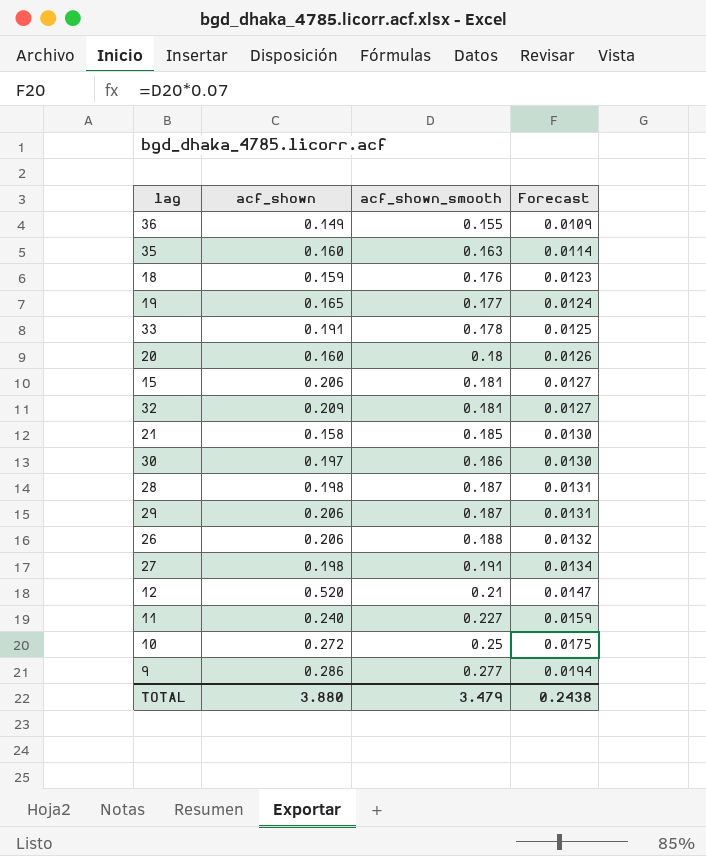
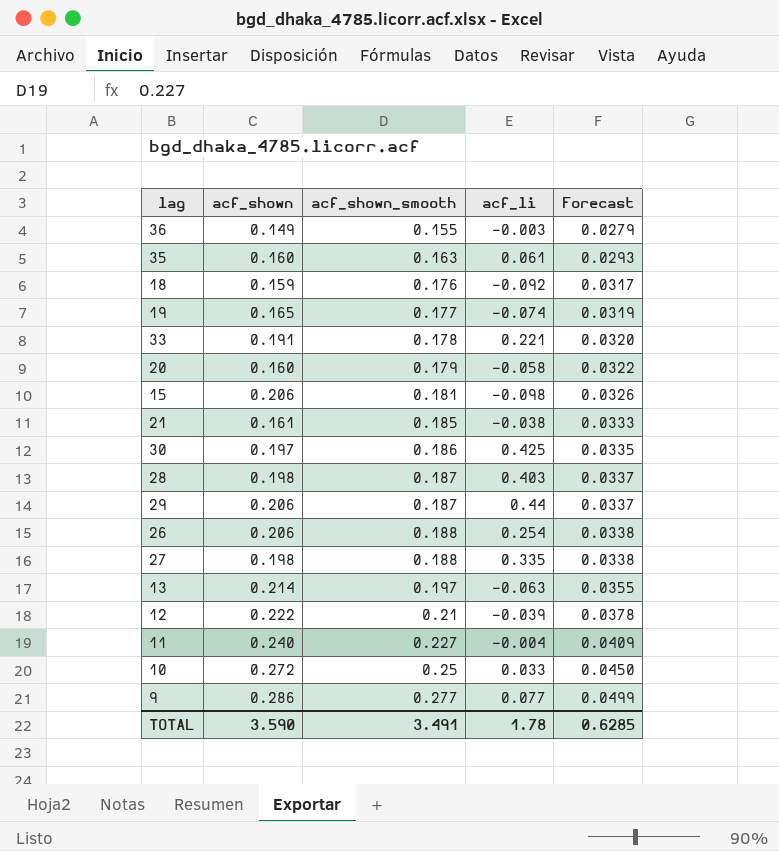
column acf_li | position: none -> 4
column Forecast | formula: [acf_shown_smooth] * 0.07 -> [acf_shown_smooth] * 0.18
row 32: 0.209 | 0.181 | 0.0127 -> none
20 | acf_shown_smooth: 0.18 -> 0.179
21 | acf_shown: 0.158 -> 0.161
27 | acf_shown_smooth: 0.191 -> 0.188
row 13: none -> 0.214 | 0.197 | -0.063 | 0.0355
12 | acf_shown: 0.520 -> 0.222
TOTAL | acf_shown: 3.880 -> 3.590
TOTAL | acf_shown_smooth: 3.479 -> 3.491
TOTAL | Forecast: 0.2438 -> 0.6285

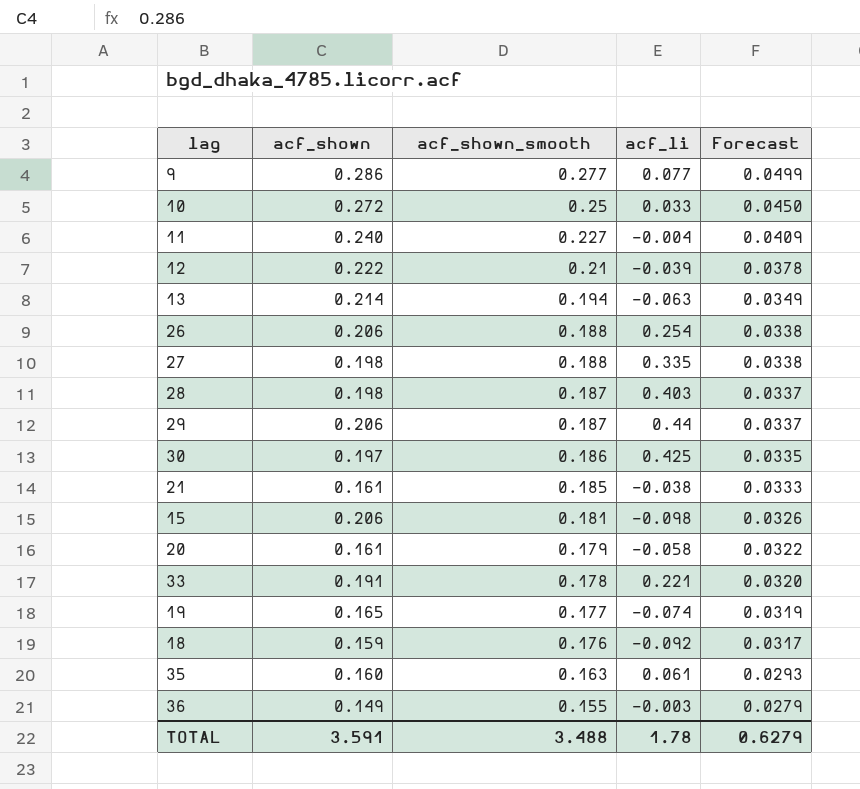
row order: acf_shown_smooth ascending -> acf_shown_smooth descending
13 | acf_shown_smooth: 0.197 -> 0.194
13 | Forecast: 0.0355 -> 0.0349
20 | acf_shown: 0.160 -> 0.161
TOTAL | acf_shown: 3.590 -> 3.591
TOTAL | acf_shown_smooth: 3.491 -> 3.488
TOTAL | Forecast: 0.6285 -> 0.6279

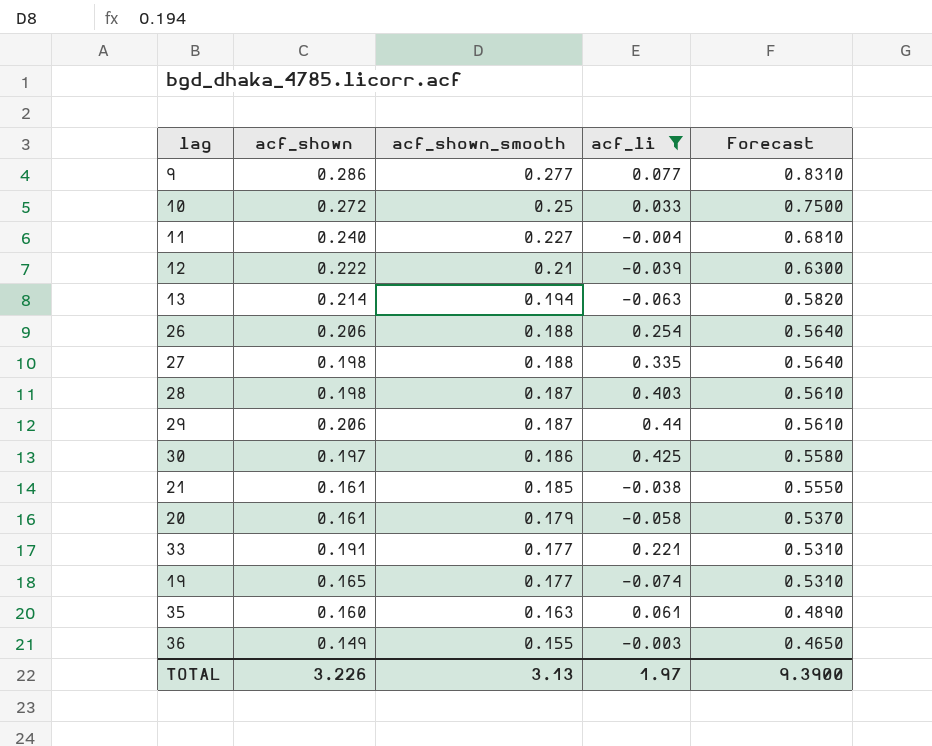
filter: none -> acf_li >= -0.074
column Forecast | formula: [acf_shown_smooth] * 0.18 -> [acf_shown_smooth] * 3
33 | acf_shown_smooth: 0.178 -> 0.177
TOTAL | acf_shown: 3.591 -> 3.226
TOTAL | acf_shown_smooth: 3.488 -> 3.13
TOTAL | acf_li: 1.78 -> 1.97
TOTAL | Forecast: 0.6279 -> 9.3900

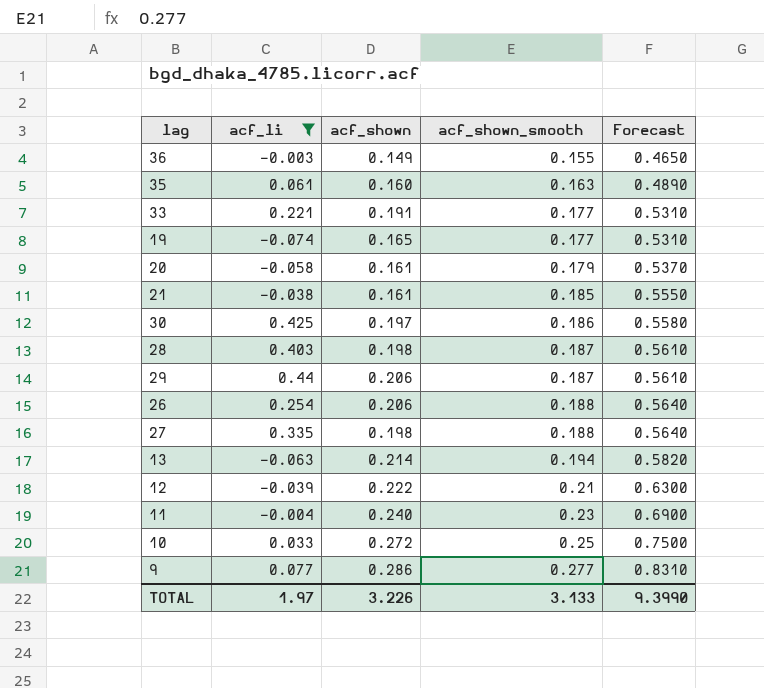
row order: acf_shown_smooth descending -> acf_shown_smooth ascending
column acf_li | position: 4 -> 2
11 | acf_shown_smooth: 0.227 -> 0.23
11 | Forecast: 0.6810 -> 0.6900
TOTAL | acf_shown_smooth: 3.13 -> 3.133
TOTAL | Forecast: 9.3900 -> 9.3990

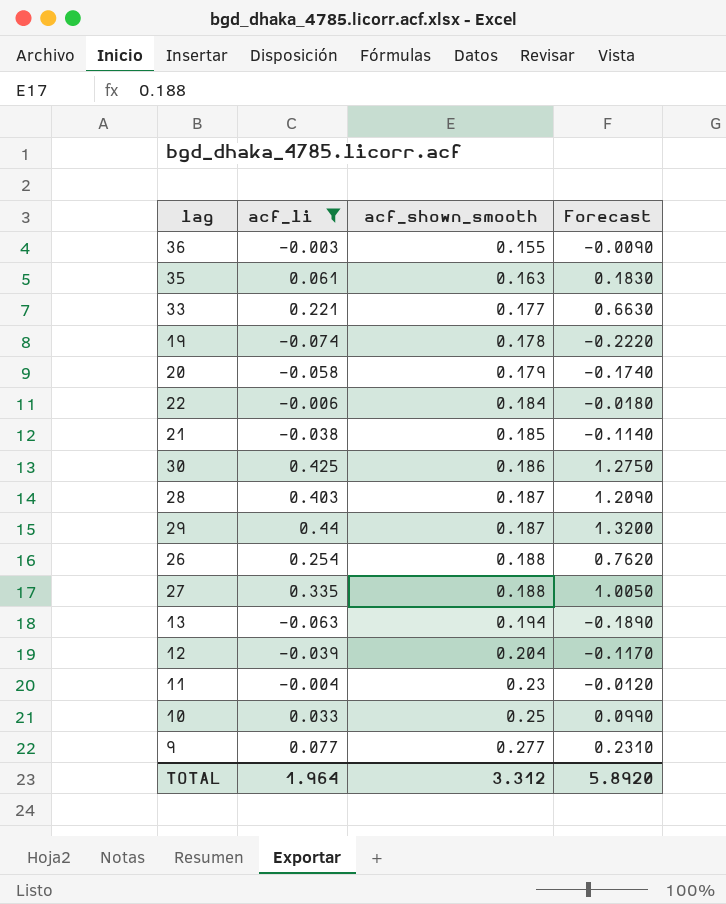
column acf_shown | position: 3 -> none
column Forecast | formula: [acf_shown_smooth] * 3 -> [acf_li] * 3
19 | acf_shown_smooth: 0.177 -> 0.178
row 22: none -> -0.006 | 0.184 | -0.0180
12 | acf_shown_smooth: 0.21 -> 0.204
TOTAL | acf_li: 1.97 -> 1.964
TOTAL | acf_shown_smooth: 3.133 -> 3.312
TOTAL | Forecast: 9.3990 -> 5.8920

